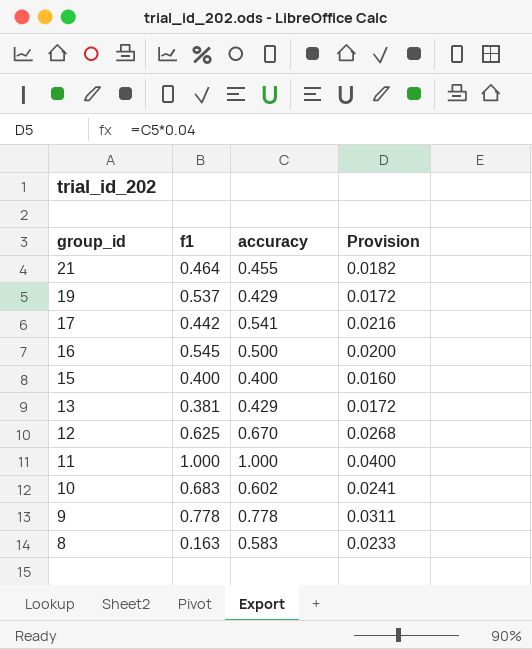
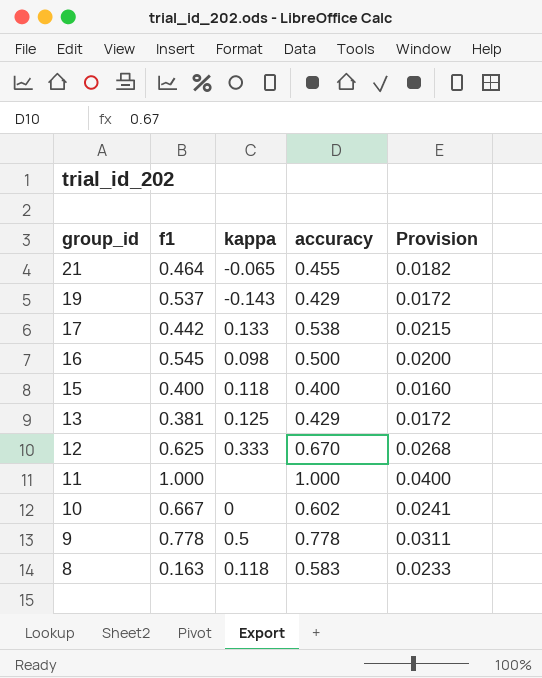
column kappa | position: none -> 3
17 | accuracy: 0.541 -> 0.538
17 | Provision: 0.0216 -> 0.0215
10 | f1: 0.683 -> 0.667

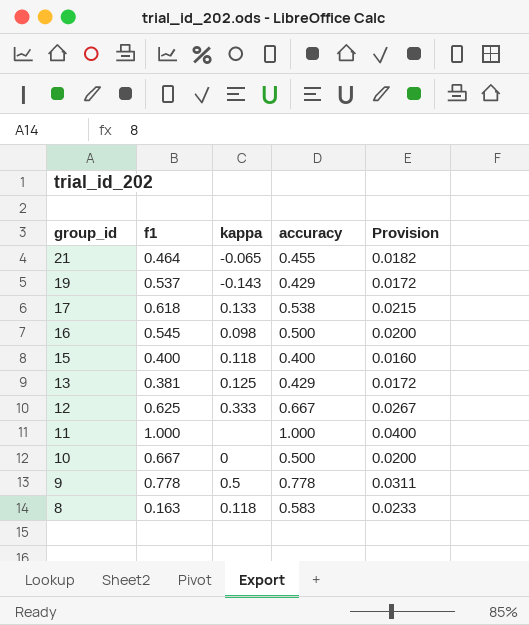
17 | f1: 0.442 -> 0.618
12 | accuracy: 0.670 -> 0.667
12 | Provision: 0.0268 -> 0.0267
10 | accuracy: 0.602 -> 0.500
10 | Provision: 0.0241 -> 0.0200

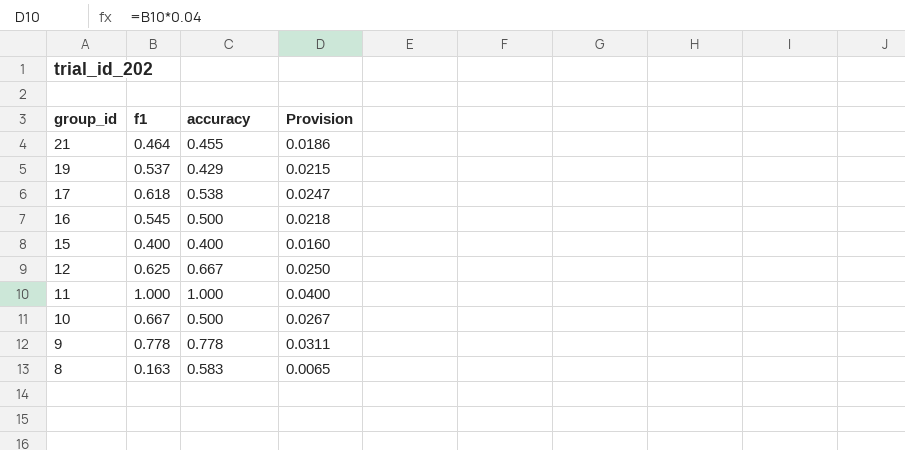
column kappa | position: 3 -> none
column Provision | formula: [accuracy] * 0.04 -> [f1] * 0.04
row 13: 0.381 | 0.125 | 0.429 | 0.0172 -> none

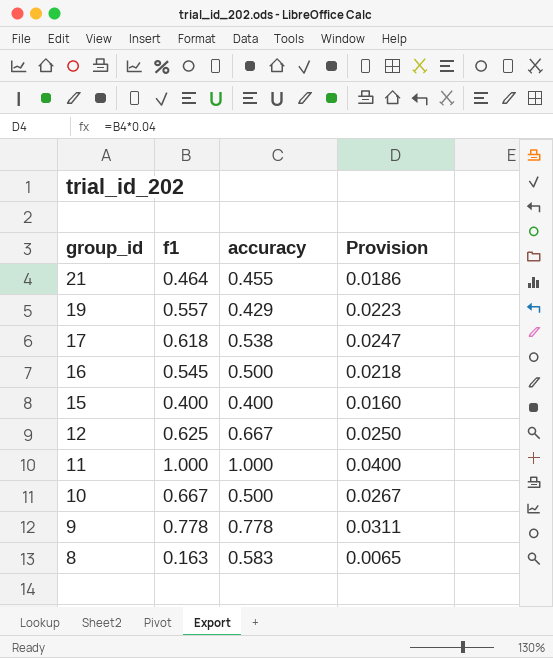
19 | f1: 0.537 -> 0.557
19 | Provision: 0.0215 -> 0.0223

